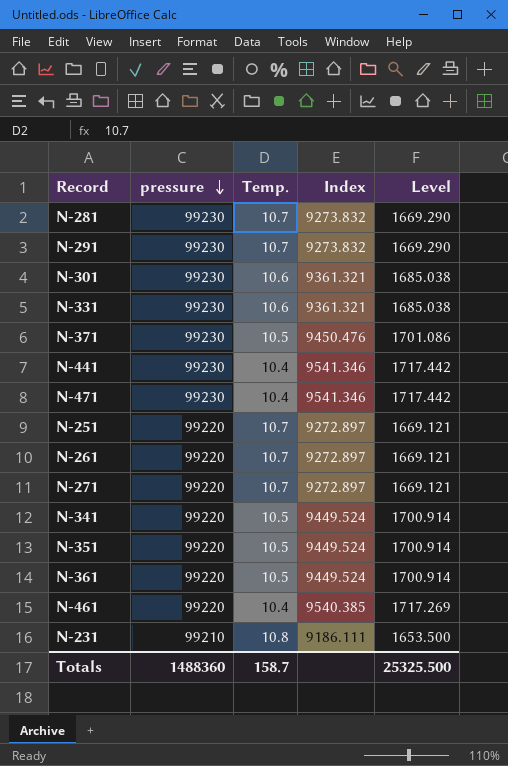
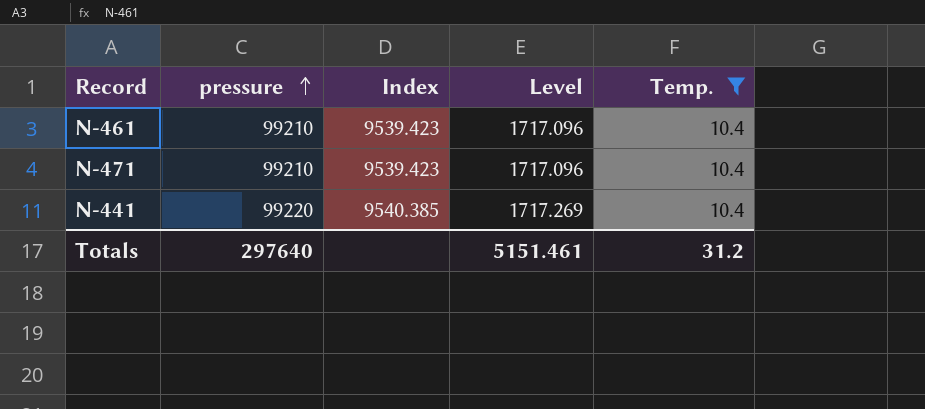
filter: none -> Temp. = 10.4
row order: pressure descending -> pressure ascending
column Temp. | position: 3 -> 5
N-461 | pressure: 99220 -> 99210
N-461 | Index: 9540.385 -> 9539.423
N-461 | Level: 1717.269 -> 1717.096
N-471 | pressure: 99230 -> 99210
N-471 | Index: 9541.346 -> 9539.423
N-471 | Level: 1717.442 -> 1717.096
N-441 | pressure: 99230 -> 99220
N-441 | Index: 9541.346 -> 9540.385
N-441 | Level: 1717.442 -> 1717.269
Totals | pressure: 1488360 -> 297640
Totals | Level: 25325.500 -> 5151.461
Totals | Temp.: 158.7 -> 31.2

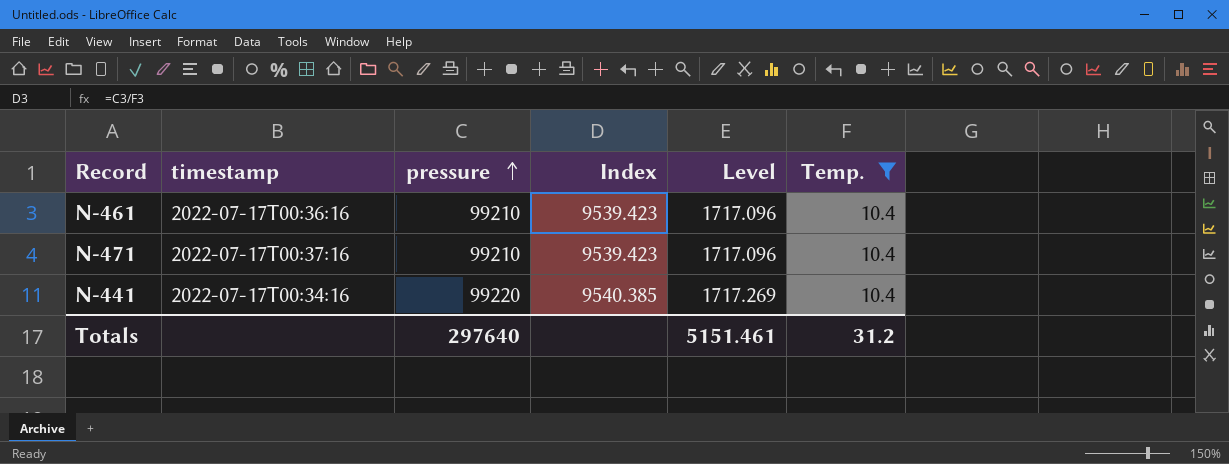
column timestamp | position: none -> 2

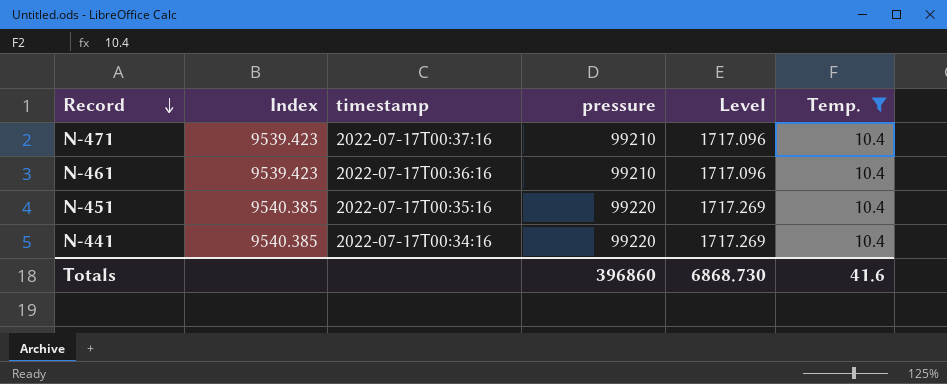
row order: pressure ascending -> Record descending
column Index | position: 4 -> 2
row N-451: none -> 9540.385 | 2022-07-17T00:35:16 | 99220 | 1717.269 | 10.4
Totals | pressure: 297640 -> 396860
Totals | Level: 5151.461 -> 6868.730
Totals | Temp.: 31.2 -> 41.6

